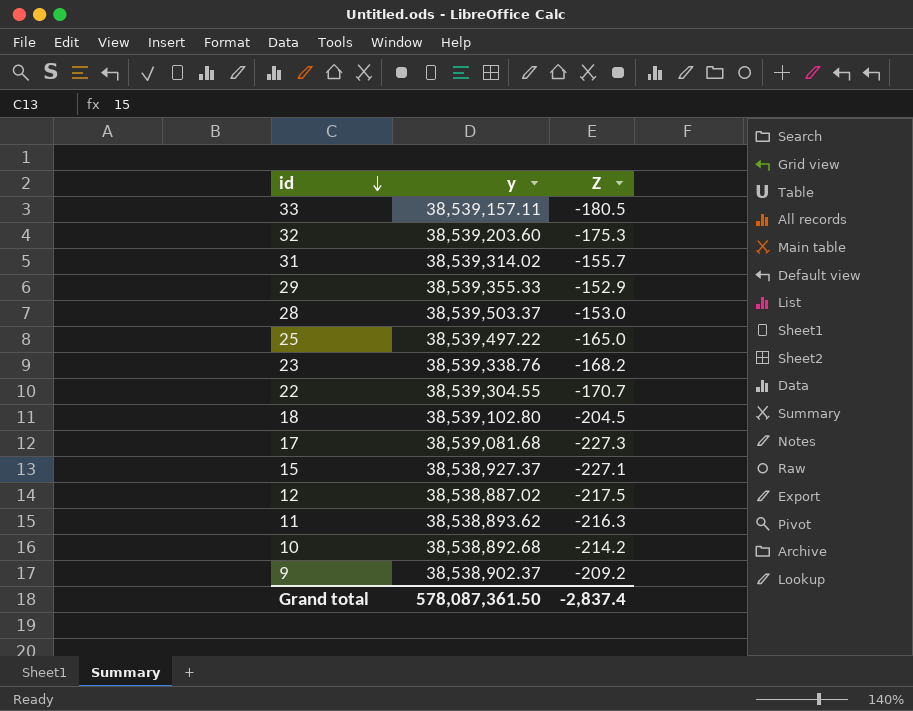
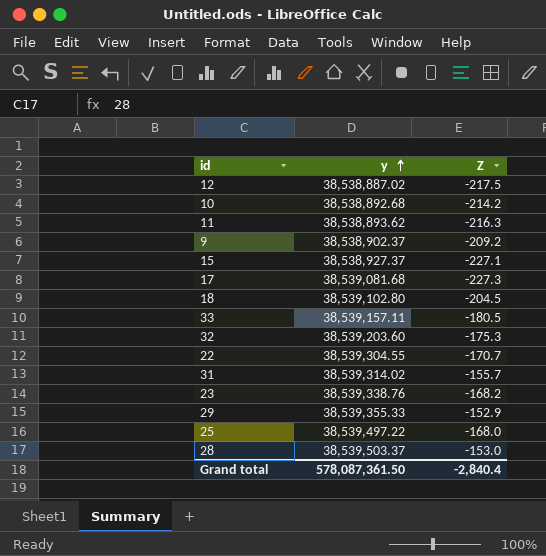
row order: id descending -> y ascending
25 | Z: -165.0 -> -168.0
Grand total | Z: -2,837.4 -> -2,840.4

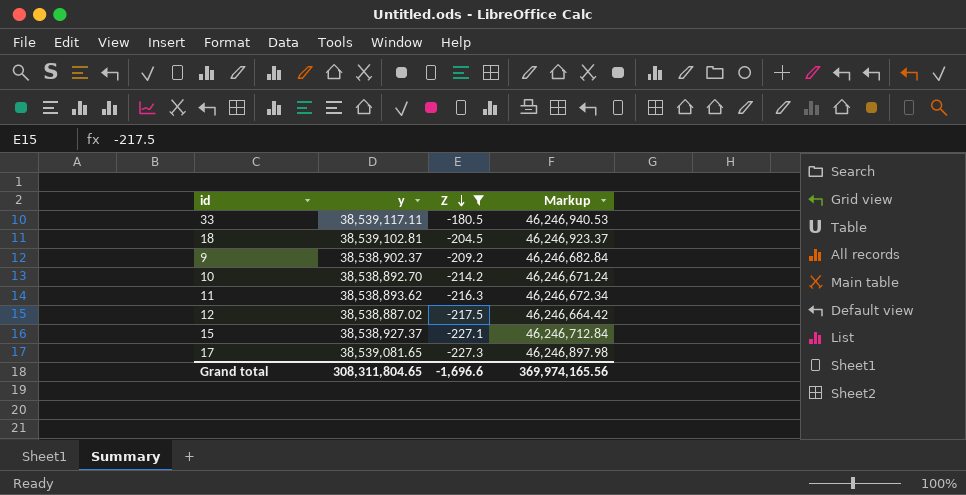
filter: none -> Z <= -180.5
row order: y ascending -> Z descending
column Markup | formula: none -> [y] * 1.2
33 | y: 38,539,157.11 -> 38,539,117.11
18 | y: 38,539,102.80 -> 38,539,102.81
10 | y: 38,538,892.68 -> 38,538,892.70
17 | y: 38,539,081.68 -> 38,539,081.65
Grand total | y: 578,087,361.50 -> 308,311,804.65
Grand total | Z: -2,840.4 -> -1,696.6

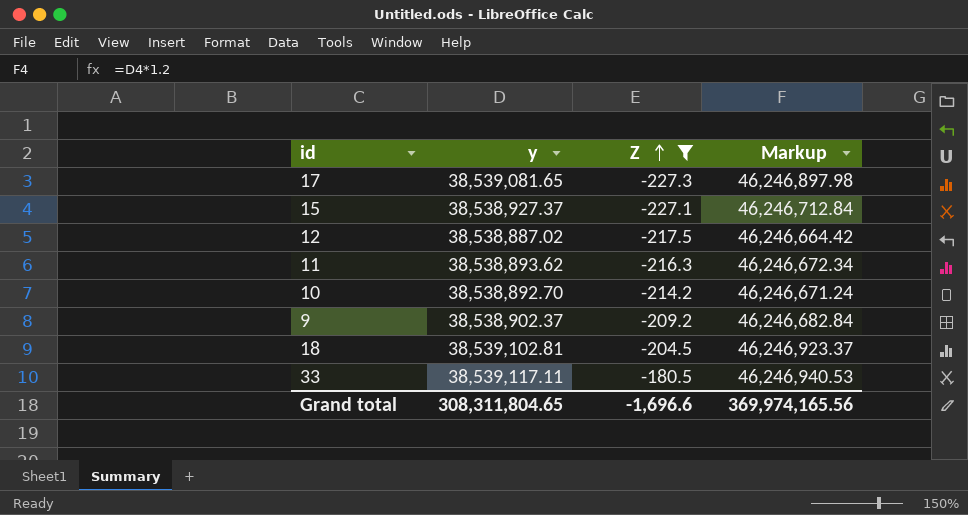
row order: Z descending -> Z ascending

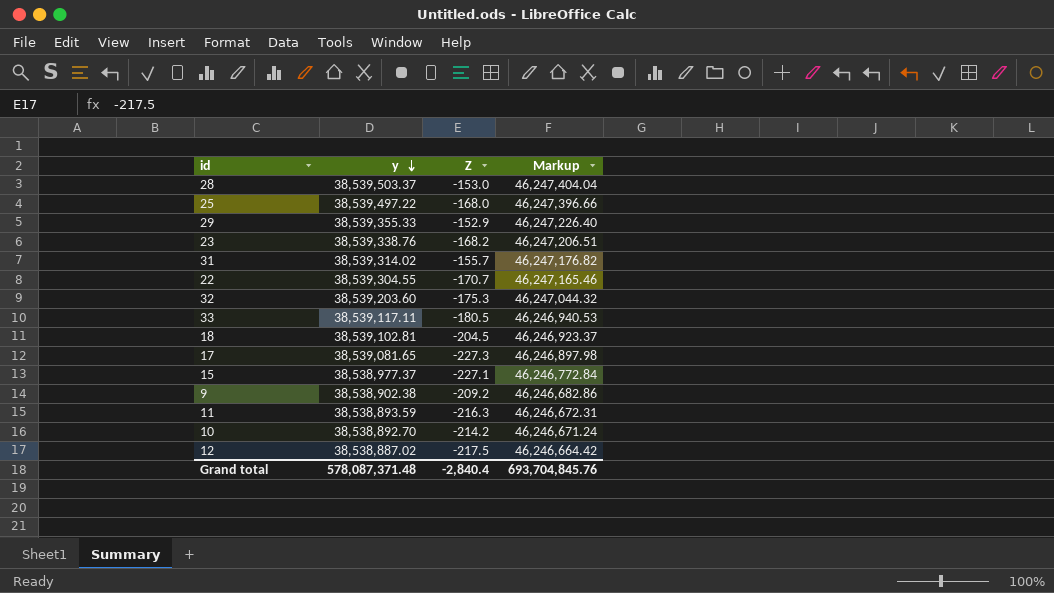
filter: Z <= -180.5 -> none
row order: Z ascending -> y descending
15 | y: 38,538,927.37 -> 38,538,977.37
15 | Markup: 46,246,712.84 -> 46,246,772.84
9 | y: 38,538,902.37 -> 38,538,902.38
9 | Markup: 46,246,682.84 -> 46,246,682.86
11 | y: 38,538,893.62 -> 38,538,893.59
11 | Markup: 46,246,672.34 -> 46,246,672.31
Grand total | y: 308,311,804.65 -> 578,087,371.48
Grand total | Z: -1,696.6 -> -2,840.4
Grand total | Markup: 369,974,165.56 -> 693,704,845.76

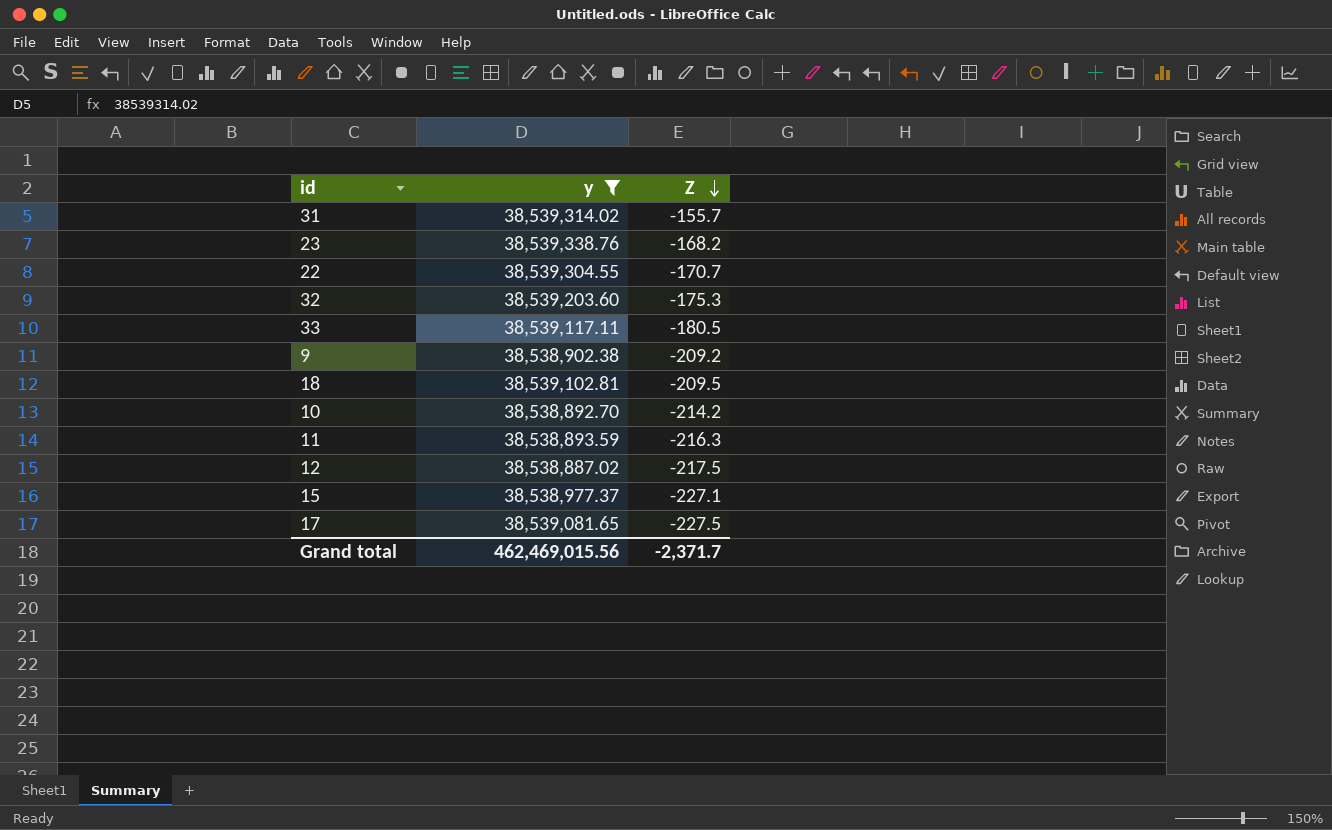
filter: none -> y <= 38,539,338.76
row order: y descending -> Z descending
column Markup | formula: [y] * 1.2 -> none
18 | Z: -204.5 -> -209.5
17 | Z: -227.3 -> -227.5
Grand total | y: 578,087,371.48 -> 462,469,015.56
Grand total | Z: -2,840.4 -> -2,371.7

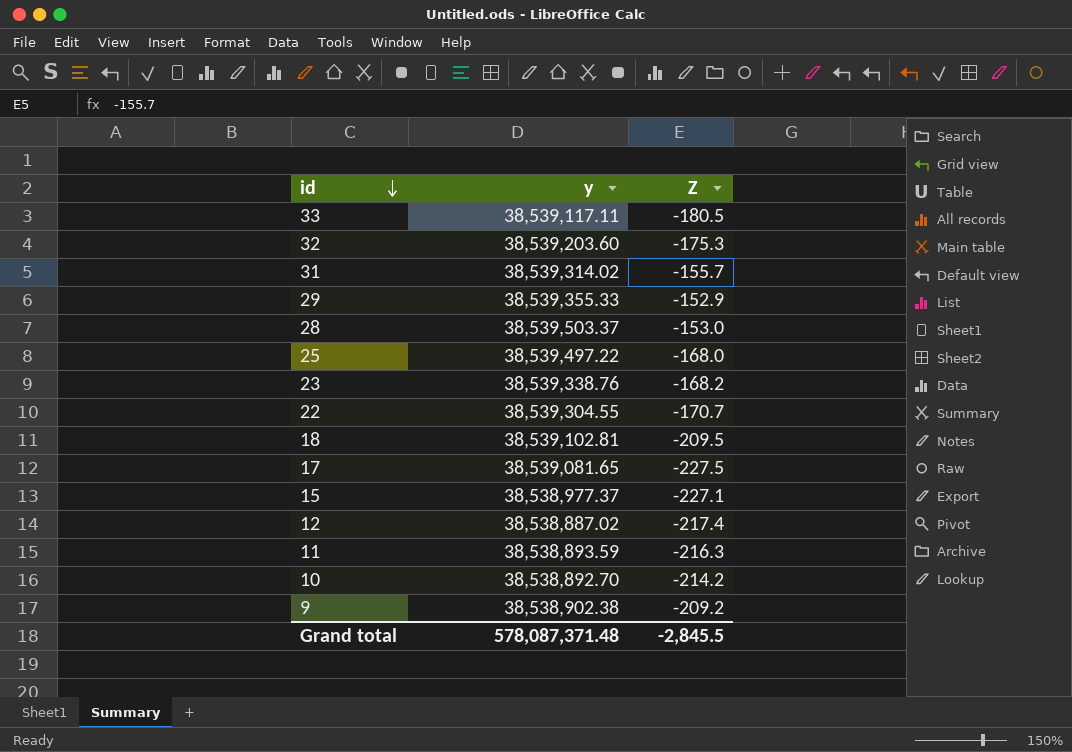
filter: y <= 38,539,338.76 -> none
row order: Z descending -> id descending
12 | Z: -217.5 -> -217.4
Grand total | y: 462,469,015.56 -> 578,087,371.48
Grand total | Z: -2,371.7 -> -2,845.5

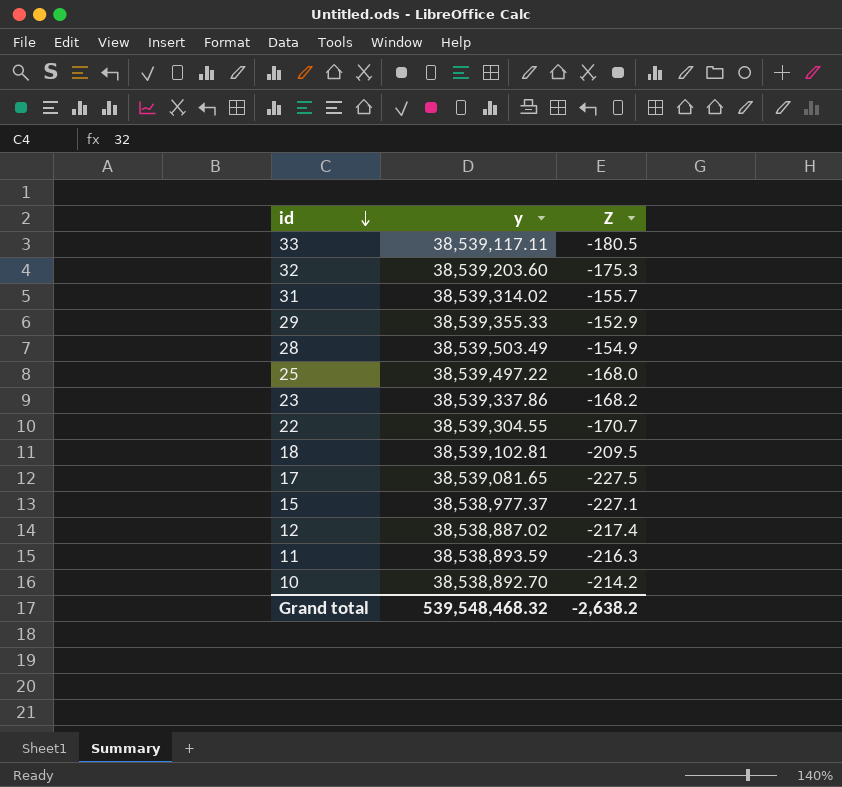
row 9: 38,538,902.38 | -209.2 -> none
28 | y: 38,539,503.37 -> 38,539,503.49
28 | Z: -153.0 -> -154.9
23 | y: 38,539,338.76 -> 38,539,337.86
Grand total | y: 578,087,371.48 -> 539,548,468.32
Grand total | Z: -2,845.5 -> -2,638.2

